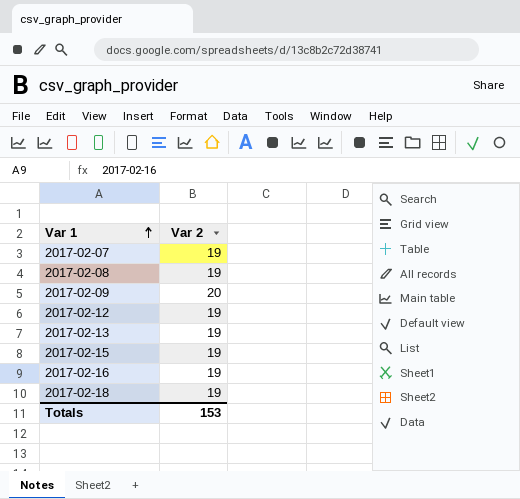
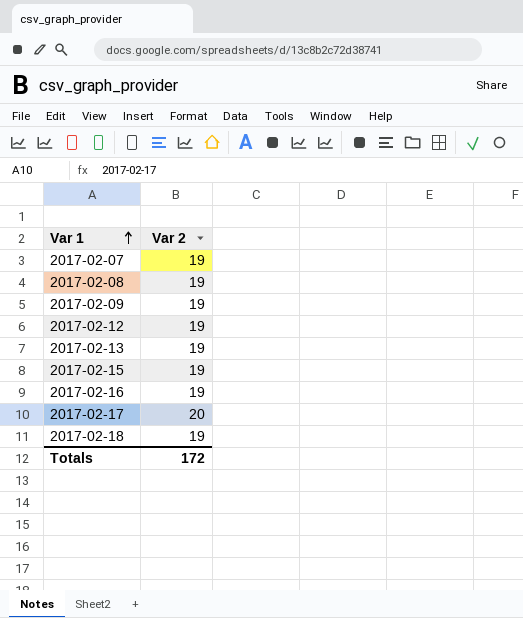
2017-02-09 | Var 2: 20 -> 19
row 2017-02-17: none -> 20
Totals | Var 2: 153 -> 172

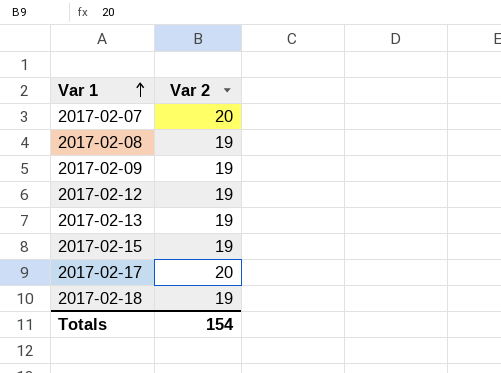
row 2017-02-16: 19 -> none
2017-02-07 | Var 2: 19 -> 20
Totals | Var 2: 172 -> 154

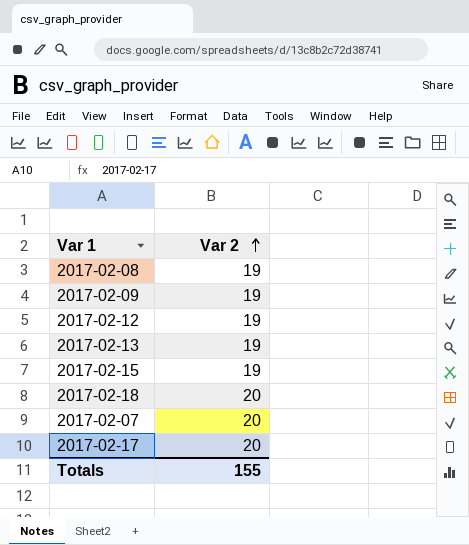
row order: Var 1 ascending -> Var 2 ascending
2017-02-18 | Var 2: 19 -> 20
Totals | Var 2: 154 -> 155

